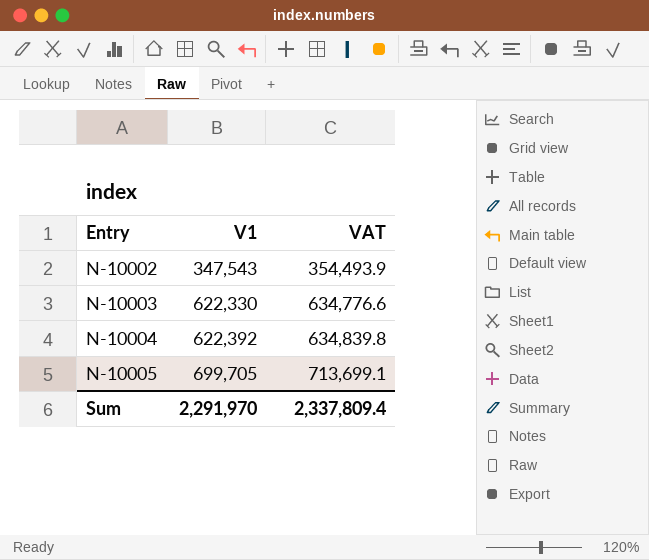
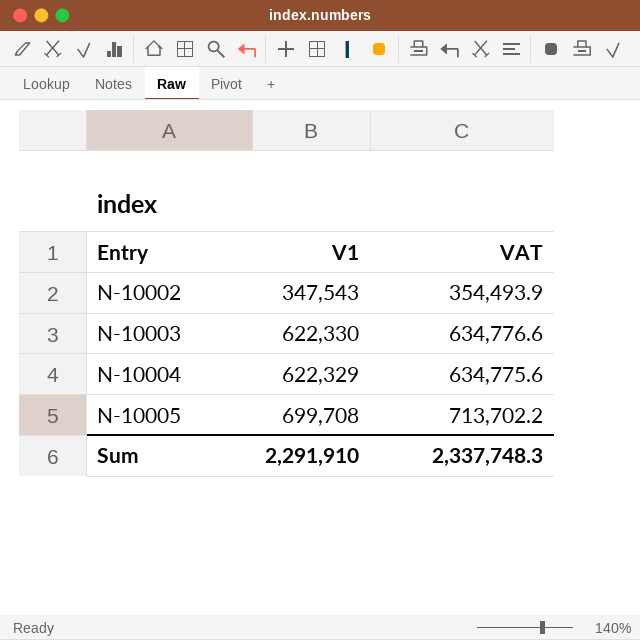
N-10004 | V1: 622,392 -> 622,329
N-10004 | VAT: 634,839.8 -> 634,775.6
N-10005 | V1: 699,705 -> 699,708
N-10005 | VAT: 713,699.1 -> 713,702.2
Sum | V1: 2,291,970 -> 2,291,910
Sum | VAT: 2,337,809.4 -> 2,337,748.3

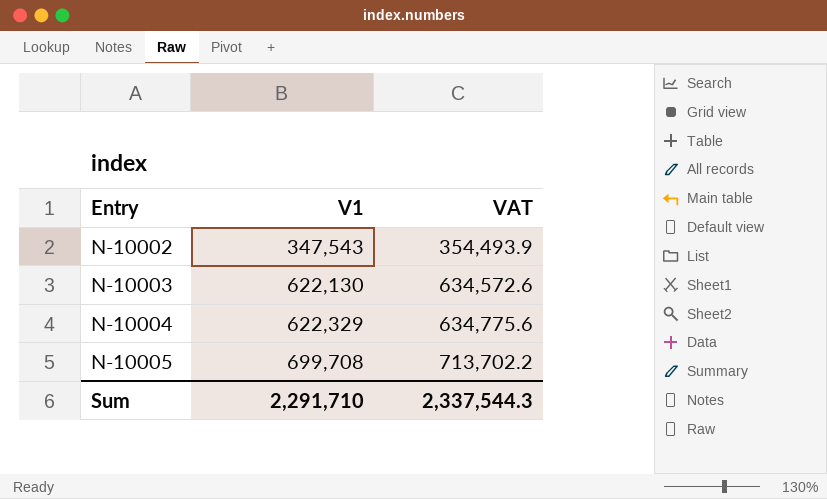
N-10003 | V1: 622,330 -> 622,130
N-10003 | VAT: 634,776.6 -> 634,572.6
Sum | V1: 2,291,910 -> 2,291,710
Sum | VAT: 2,337,748.3 -> 2,337,544.3

